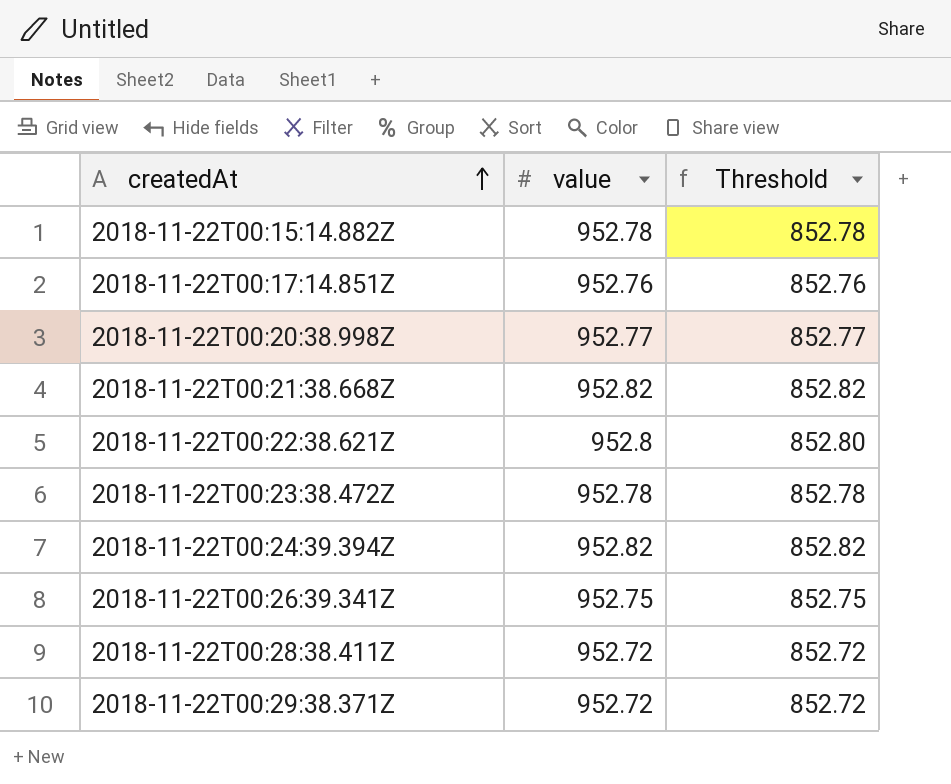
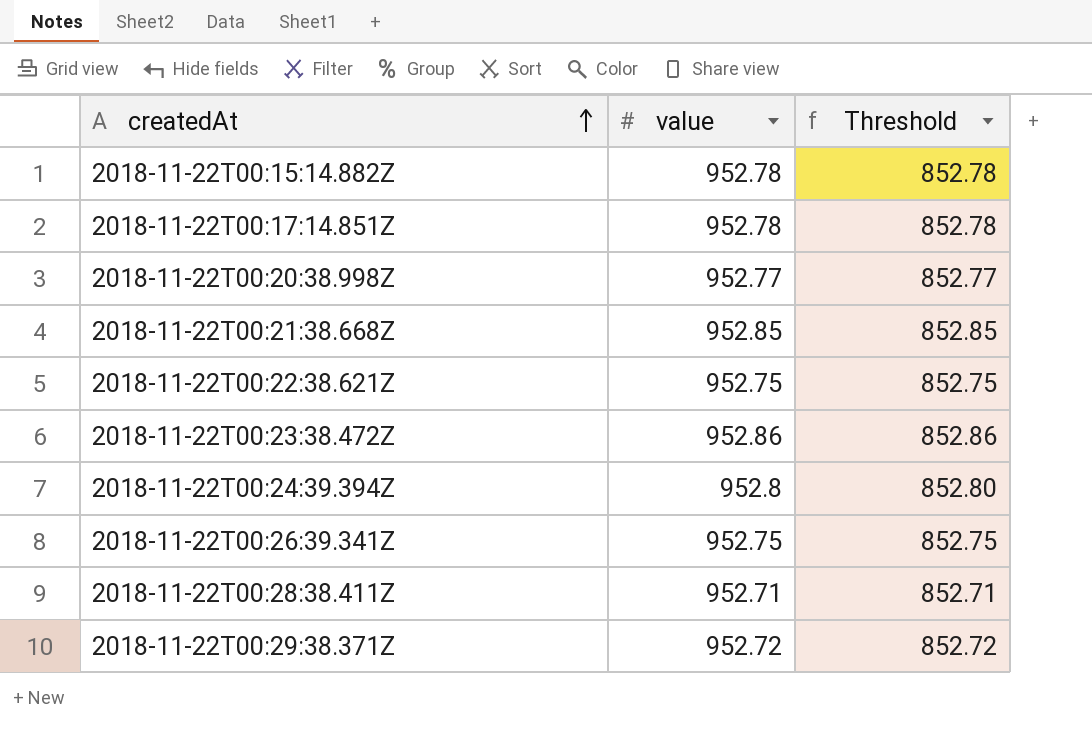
2018-11-22T00:17:14.851Z | value: 952.76 -> 952.78
2018-11-22T00:17:14.851Z | Threshold: 852.76 -> 852.78
2018-11-22T00:21:38.668Z | value: 952.82 -> 952.85
2018-11-22T00:21:38.668Z | Threshold: 852.82 -> 852.85
2018-11-22T00:22:38.621Z | value: 952.8 -> 952.75
2018-11-22T00:22:38.621Z | Threshold: 852.80 -> 852.75
2018-11-22T00:23:38.472Z | value: 952.78 -> 952.86
2018-11-22T00:23:38.472Z | Threshold: 852.78 -> 852.86
2018-11-22T00:24:39.394Z | value: 952.82 -> 952.8
2018-11-22T00:24:39.394Z | Threshold: 852.82 -> 852.80
2018-11-22T00:28:38.411Z | value: 952.72 -> 952.71
2018-11-22T00:28:38.411Z | Threshold: 852.72 -> 852.71

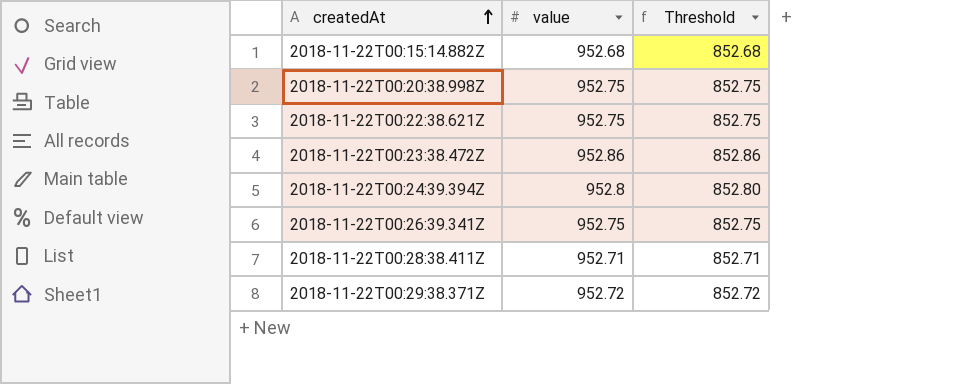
row 2018-11-22T00:17:14.851Z: 952.78 | 852.78 -> none
row 2018-11-22T00:21:38.668Z: 952.85 | 852.85 -> none
2018-11-22T00:15:14.882Z | value: 952.78 -> 952.68
2018-11-22T00:15:14.882Z | Threshold: 852.78 -> 852.68
2018-11-22T00:20:38.998Z | value: 952.77 -> 952.75
2018-11-22T00:20:38.998Z | Threshold: 852.77 -> 852.75

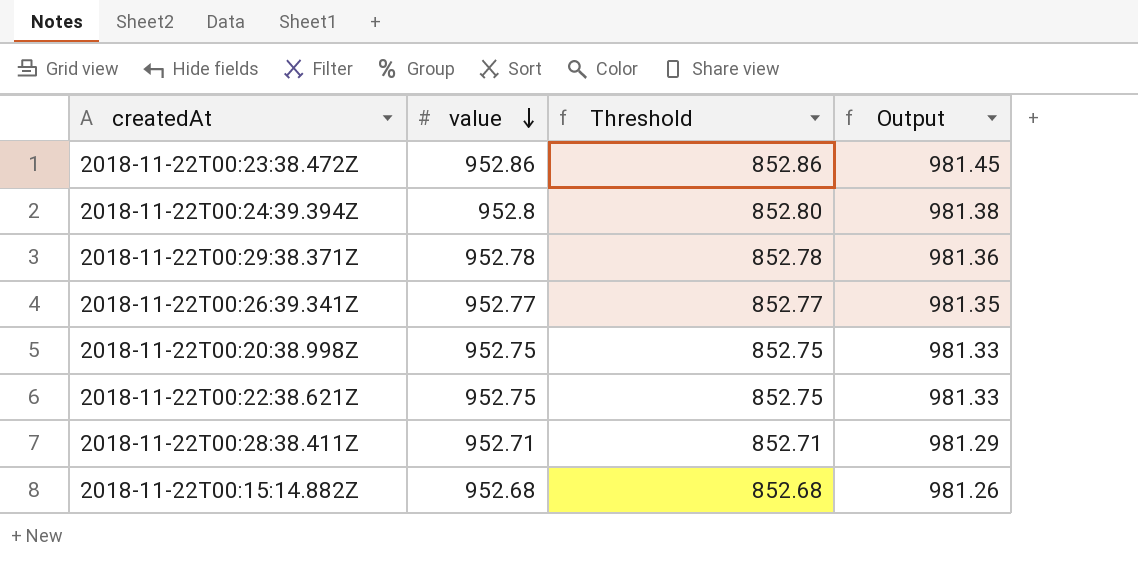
row order: createdAt ascending -> value descending
column Output | formula: none -> [value] * 1.03
2018-11-22T00:29:38.371Z | value: 952.72 -> 952.78
2018-11-22T00:29:38.371Z | Threshold: 852.72 -> 852.78
2018-11-22T00:26:39.341Z | value: 952.75 -> 952.77
2018-11-22T00:26:39.341Z | Threshold: 852.75 -> 852.77

